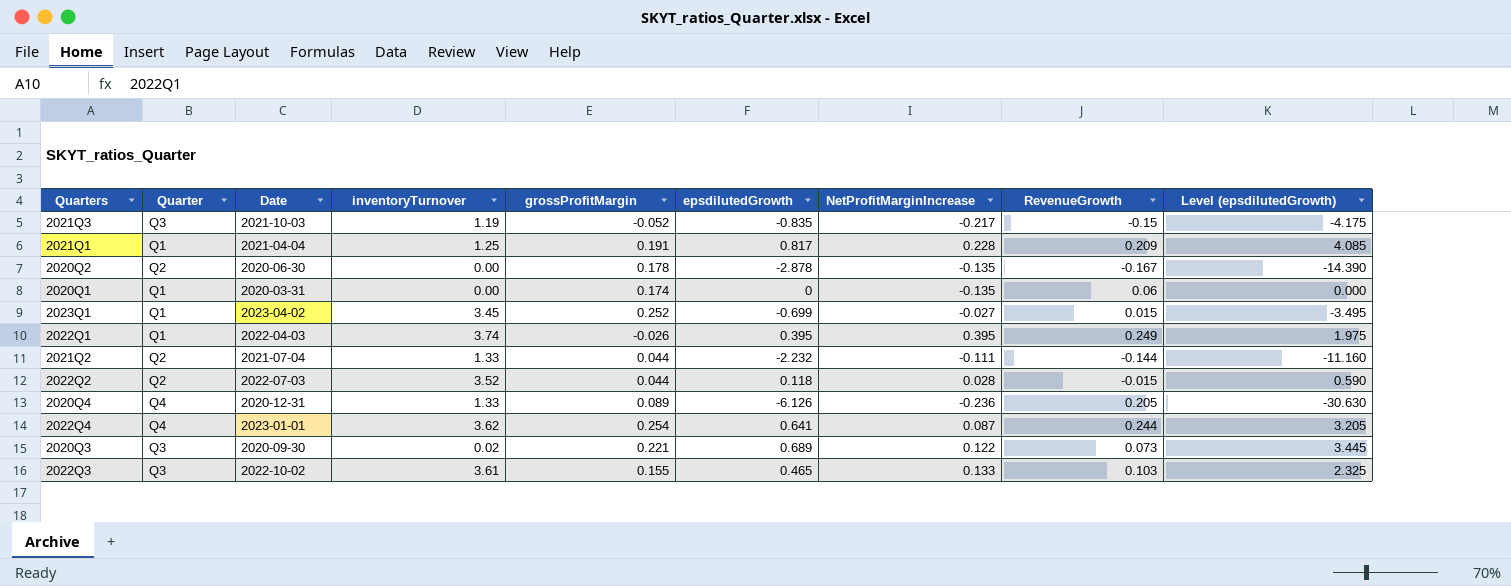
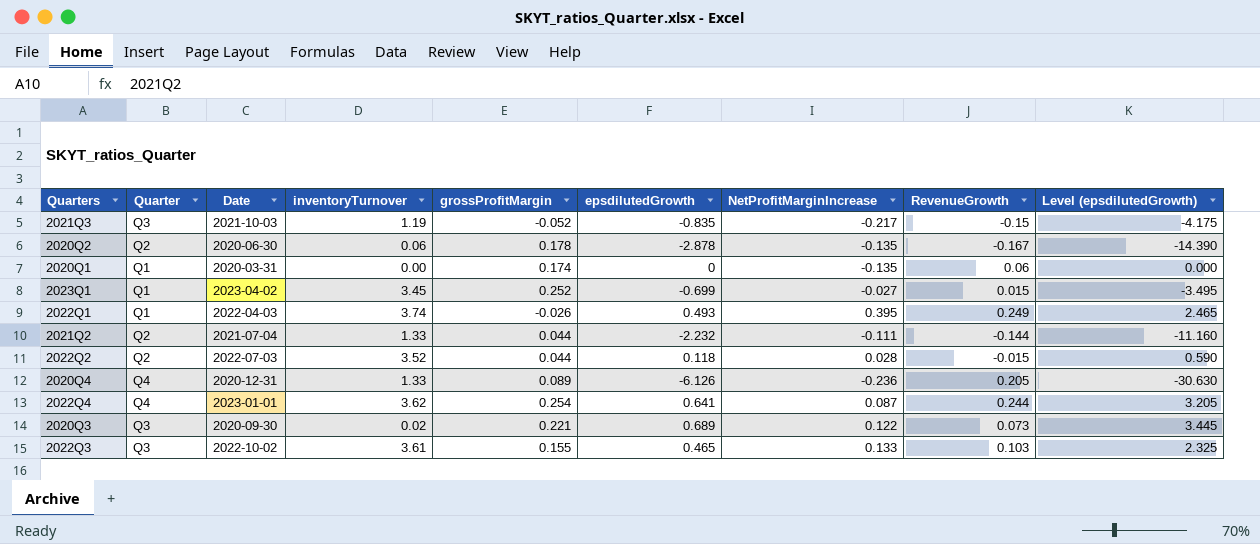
row 2021Q1: Q1 | 2021-04-04 | 1.25 | 0.191 | 0.817 | 0.228 | 0.209 | 4.085 -> none
2020Q2 | inventoryTurnover: 0.00 -> 0.06
2022Q1 | epsdilutedGrowth: 0.395 -> 0.493
2022Q1 | Level (epsdilutedGrowth): 1.975 -> 2.465

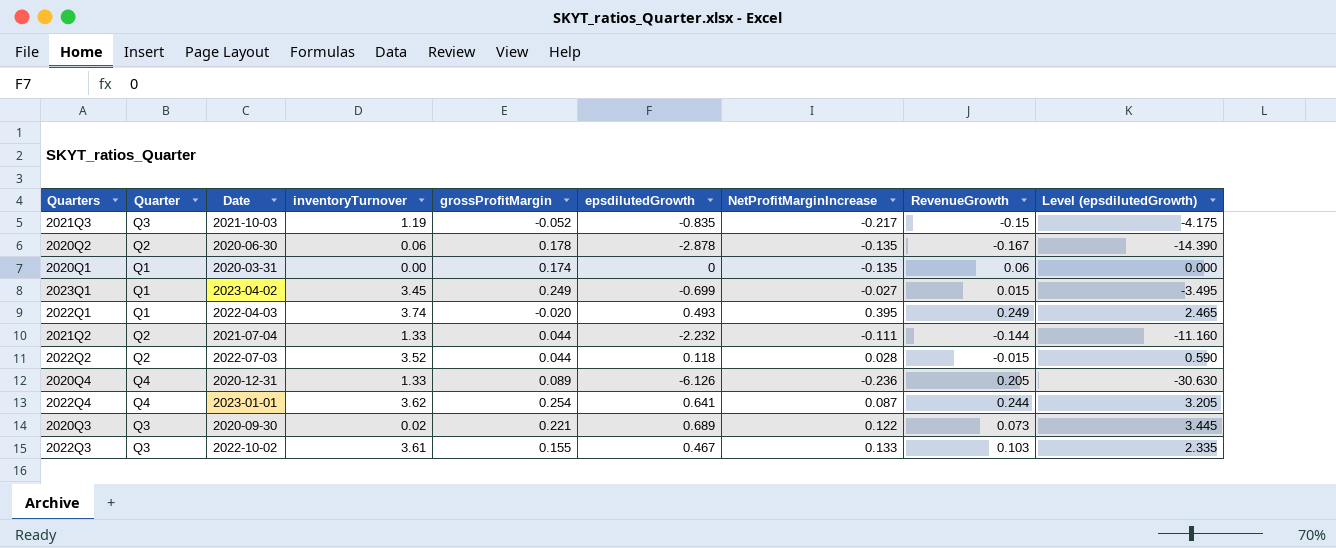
2023Q1 | grossProfitMargin: 0.252 -> 0.249
2022Q1 | grossProfitMargin: -0.026 -> -0.020
2022Q3 | epsdilutedGrowth: 0.465 -> 0.467
2022Q3 | Level (epsdilutedGrowth): 2.325 -> 2.335

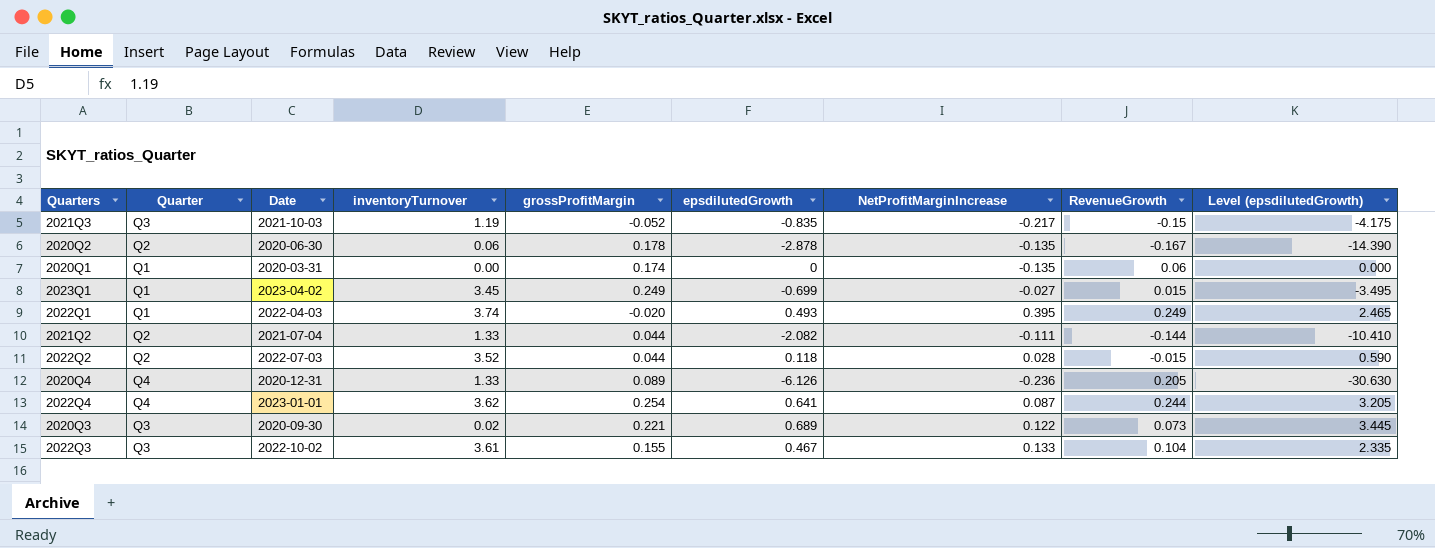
2021Q2 | epsdilutedGrowth: -2.232 -> -2.082
2021Q2 | Level (epsdilutedGrowth): -11.160 -> -10.410
2022Q3 | RevenueGrowth: 0.103 -> 0.104

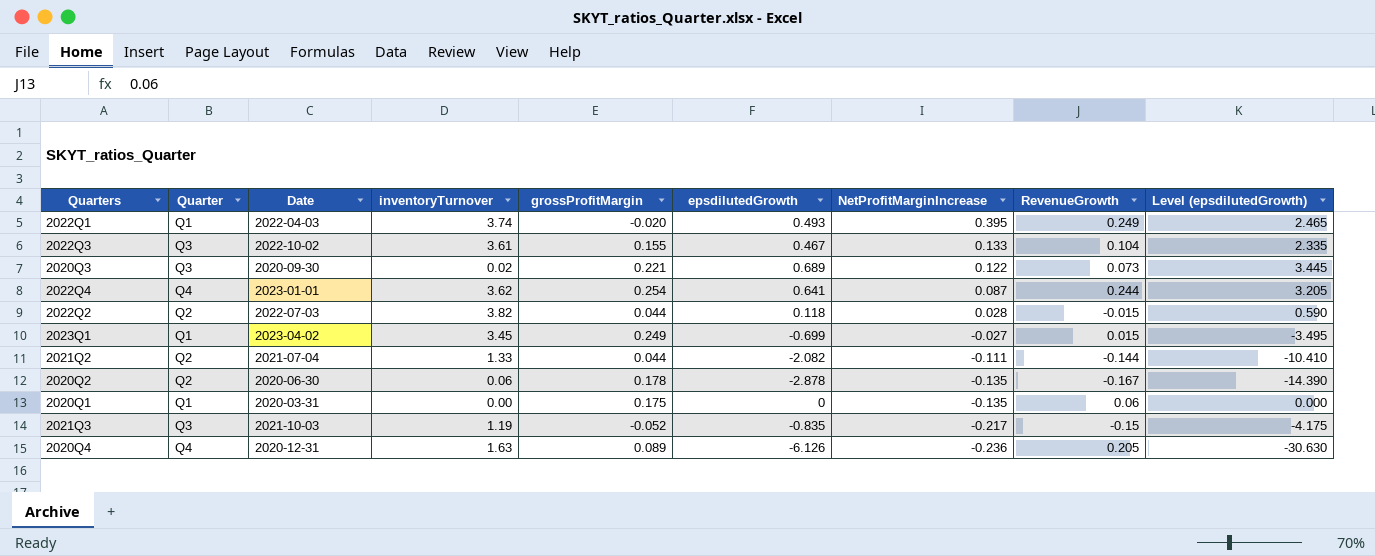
row order: none -> NetProfitMarginIncrease descending
2022Q2 | inventoryTurnover: 3.52 -> 3.82
2020Q1 | grossProfitMargin: 0.174 -> 0.175
2020Q4 | inventoryTurnover: 1.33 -> 1.63

